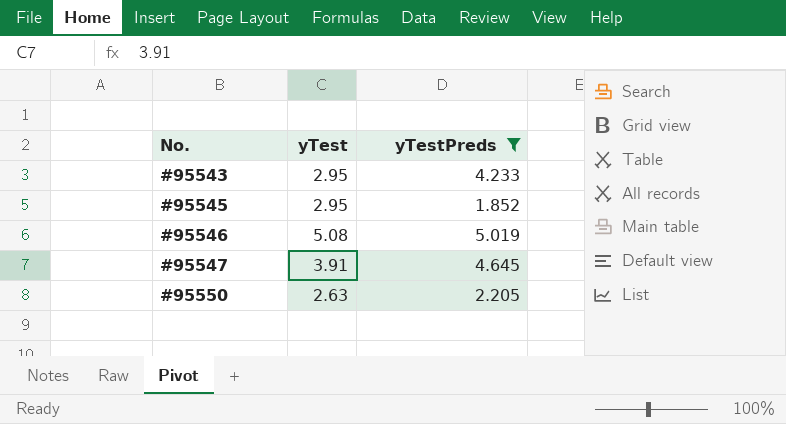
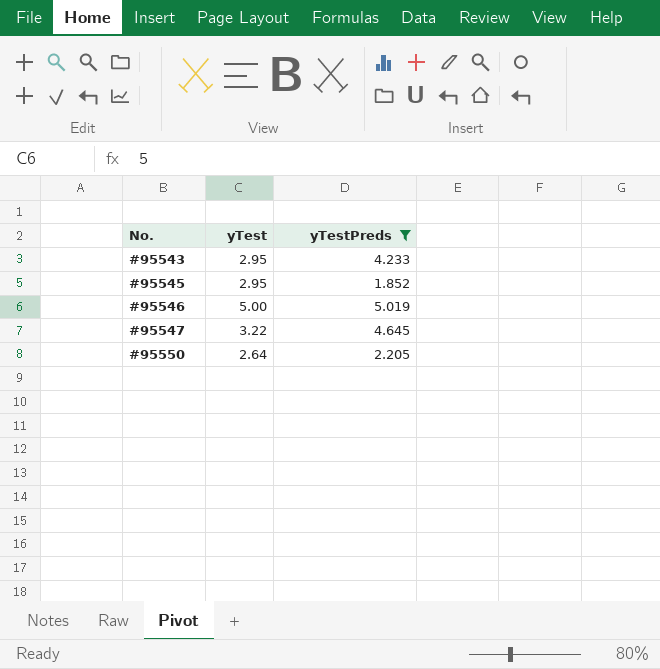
#95546 | yTest: 5.08 -> 5.00
#95547 | yTest: 3.91 -> 3.22
#95550 | yTest: 2.63 -> 2.64

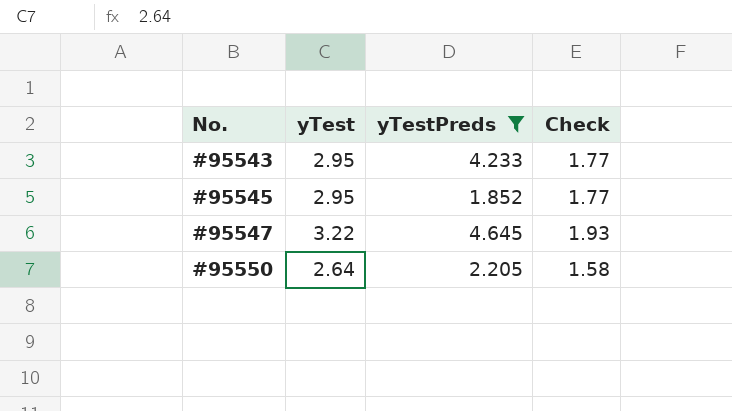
column Check | formula: none -> [yTest] * 0.6
row #95546: 5.00 | 5.019 -> none

